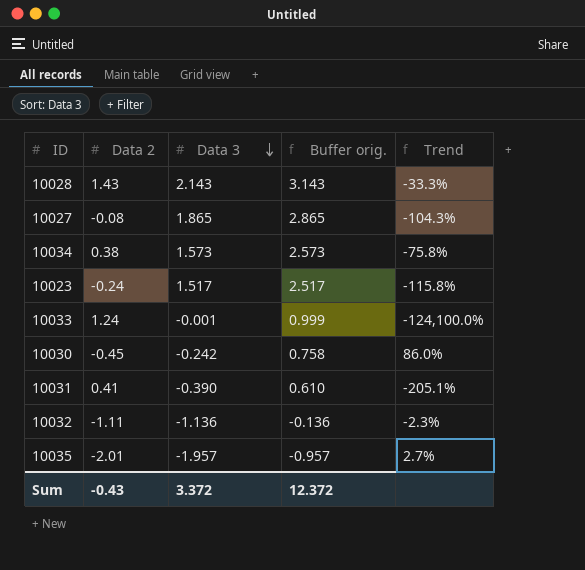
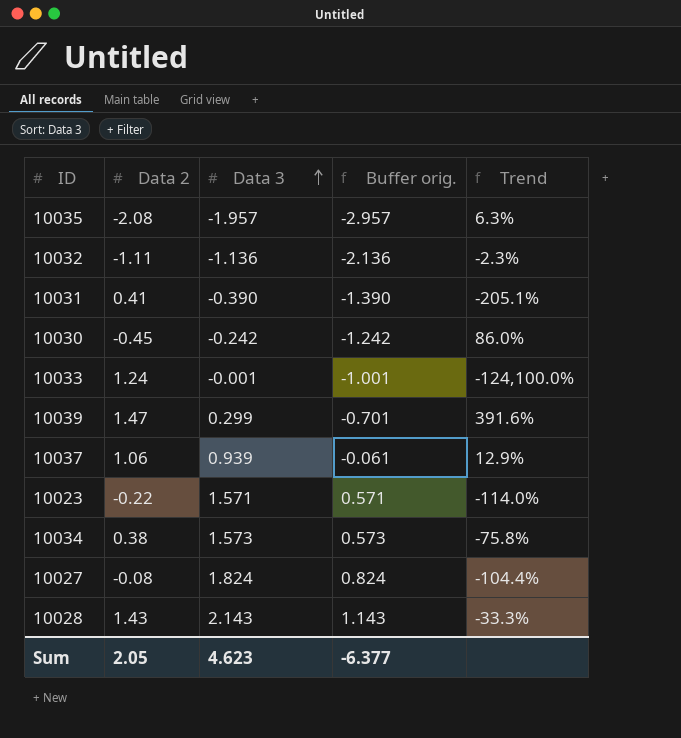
row order: Data 3 descending -> Data 3 ascending
column Buffer orig. | formula: [Data 3] + 1 -> [Data 3] - 1
10035 | Data 2: -2.01 -> -2.08
10035 | Trend: 2.7% -> 6.3%
row 10039: none -> 1.47 | 0.299 | -0.701 | 391.6%
row 10037: none -> 1.06 | 0.939 | -0.061 | 12.9%
10023 | Data 2: -0.24 -> -0.22
10023 | Data 3: 1.517 -> 1.571
10023 | Trend: -115.8% -> -114.0%
10027 | Data 3: 1.865 -> 1.824
10027 | Trend: -104.3% -> -104.4%
Sum | Data 2: -0.43 -> 2.05
Sum | Data 3: 3.372 -> 4.623
Sum | Buffer orig.: 12.372 -> -6.377

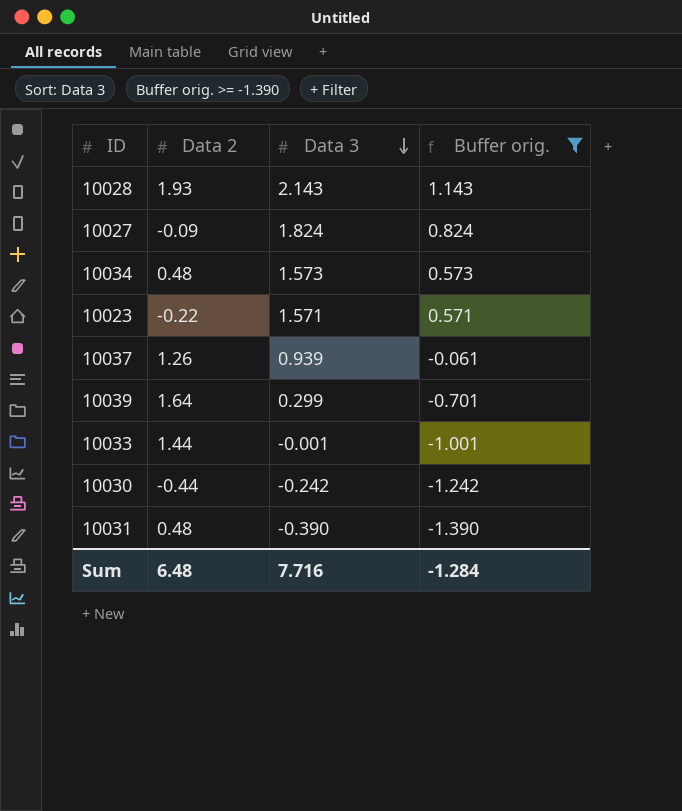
filter: none -> Buffer orig. >= -1.390
row order: Data 3 ascending -> Data 3 descending
column Trend | formula: ([Data 2] - [Data 3]) / [Data 3] -> none
10028 | Data 2: 1.43 -> 1.93
10027 | Data 2: -0.08 -> -0.09
10034 | Data 2: 0.38 -> 0.48
10037 | Data 2: 1.06 -> 1.26
10039 | Data 2: 1.47 -> 1.64
10033 | Data 2: 1.24 -> 1.44
10030 | Data 2: -0.45 -> -0.44
10031 | Data 2: 0.41 -> 0.48
Sum | Data 2: 2.05 -> 6.48
Sum | Data 3: 4.623 -> 7.716
Sum | Buffer orig.: -6.377 -> -1.284

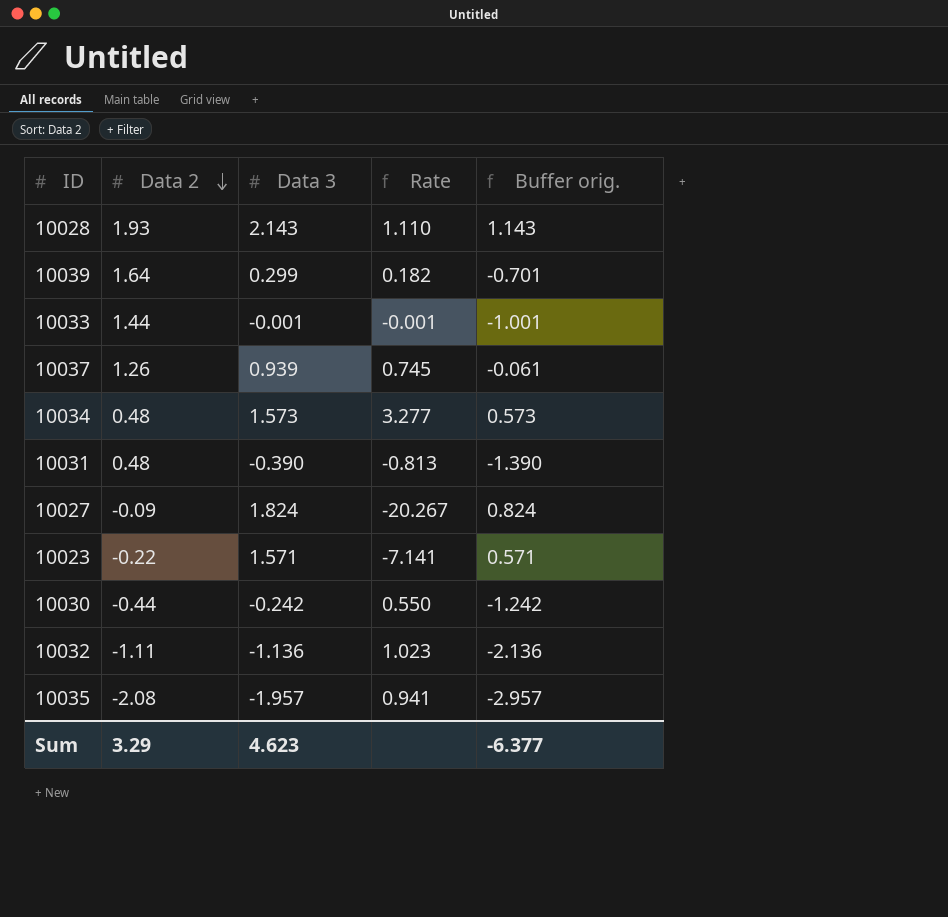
filter: Buffer orig. >= -1.390 -> none
row order: Data 3 descending -> Data 2 descending
column Rate | formula: none -> [Data 3] / [Data 2]
Sum | Data 2: 6.48 -> 3.29
Sum | Data 3: 7.716 -> 4.623
Sum | Buffer orig.: -1.284 -> -6.377

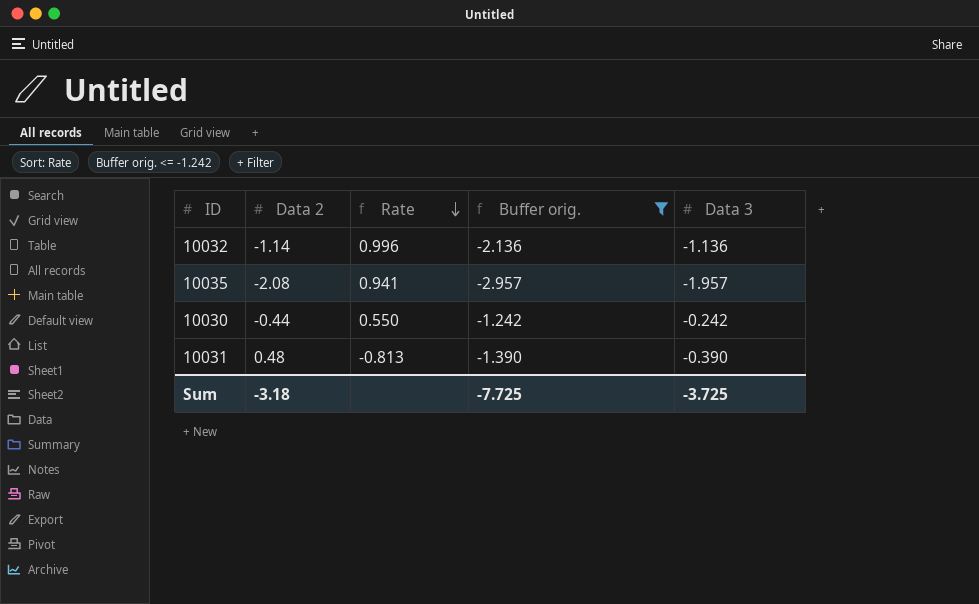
filter: none -> Buffer orig. <= -1.242
row order: Data 2 descending -> Rate descending
column Data 3 | position: 3 -> 5
10032 | Data 2: -1.11 -> -1.14
10032 | Rate: 1.023 -> 0.996
Sum | Data 2: 3.29 -> -3.18
Sum | Buffer orig.: -6.377 -> -7.725
Sum | Data 3: 4.623 -> -3.725

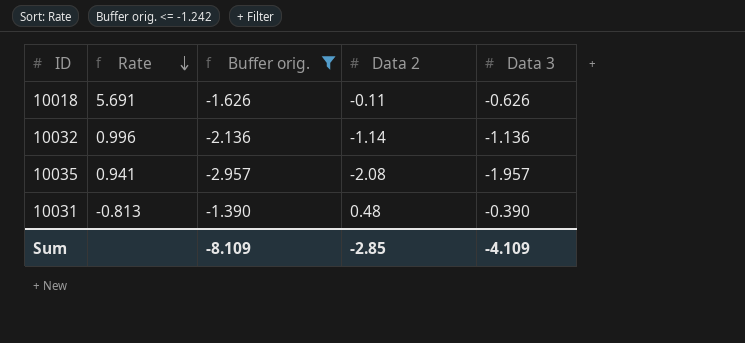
column Data 2 | position: 2 -> 4
row 10030: -0.44 | 0.550 | -1.242 | -0.242 -> none
row 10018: none -> 5.691 | -1.626 | -0.11 | -0.626
Sum | Buffer orig.: -7.725 -> -8.109
Sum | Data 2: -3.18 -> -2.85
Sum | Data 3: -3.725 -> -4.109

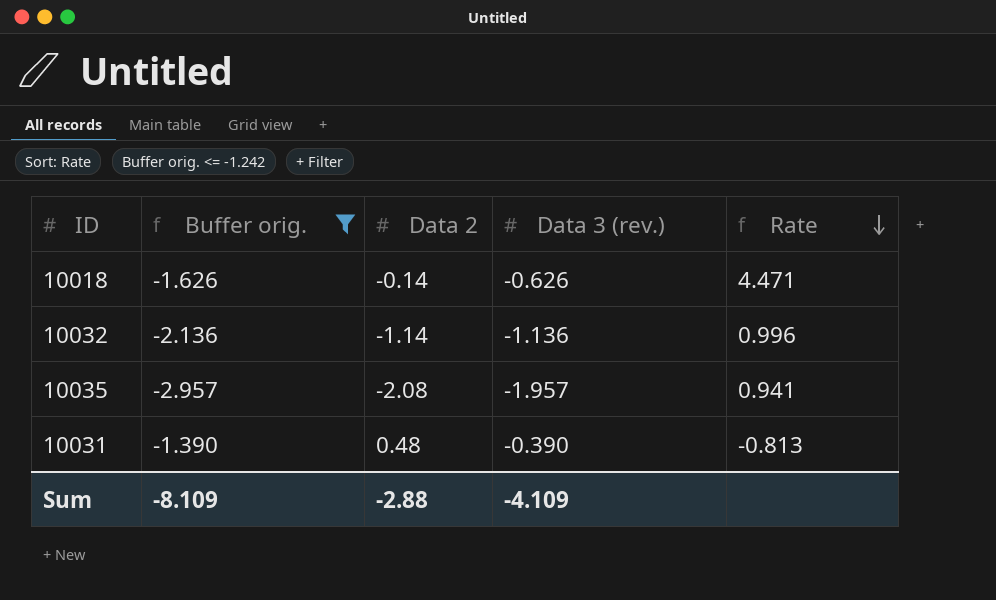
column name: Data 3 -> Data 3 (rev.)
column Rate | position: 2 -> 5
10018 | Data 2: -0.11 -> -0.14
10018 | Rate: 5.691 -> 4.471
Sum | Data 2: -2.85 -> -2.88

